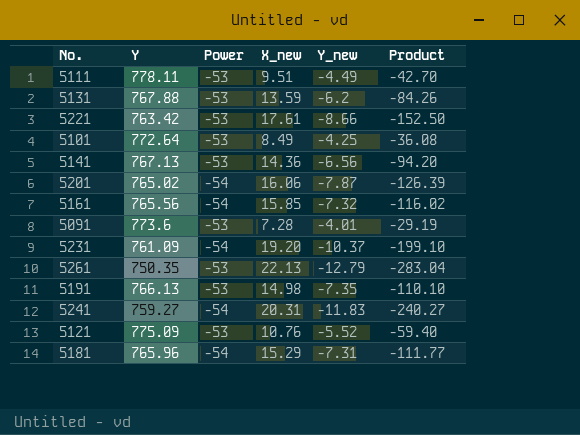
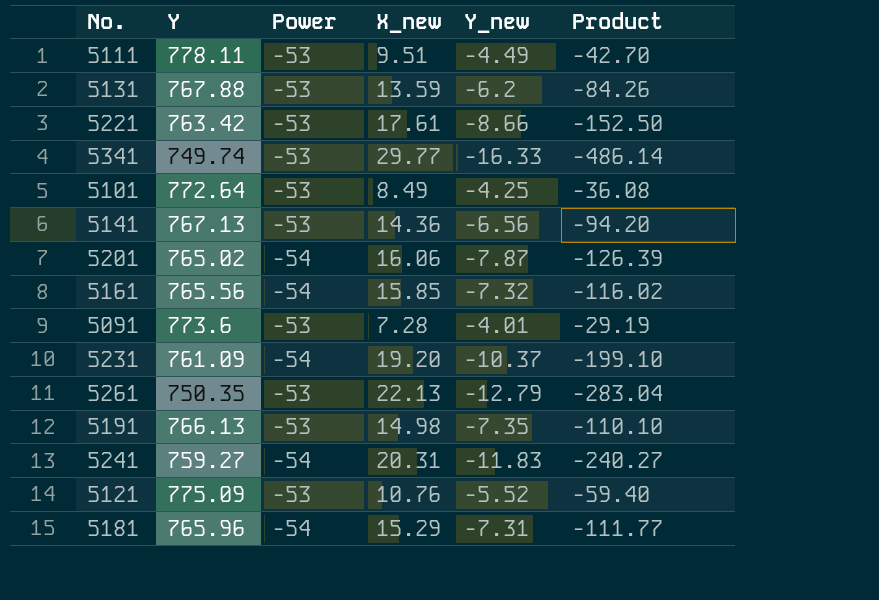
row 5341: none -> 749.74 | -53 | 29.77 | -16.33 | -486.14

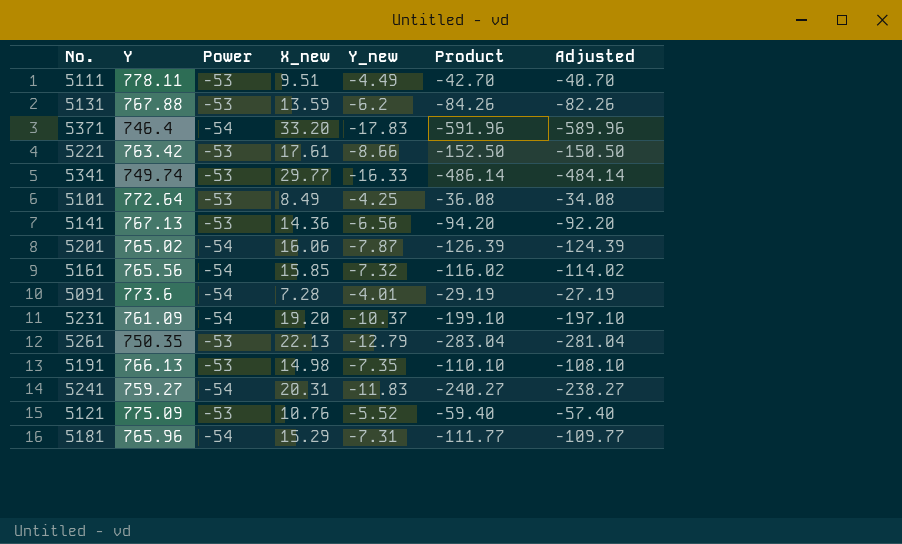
column Adjusted | formula: none -> [Product] + 2
row 5371: none -> 746.4 | -54 | 33.20 | -17.83 | -591.96 | -589.96
5091 | Power: -53 -> -54

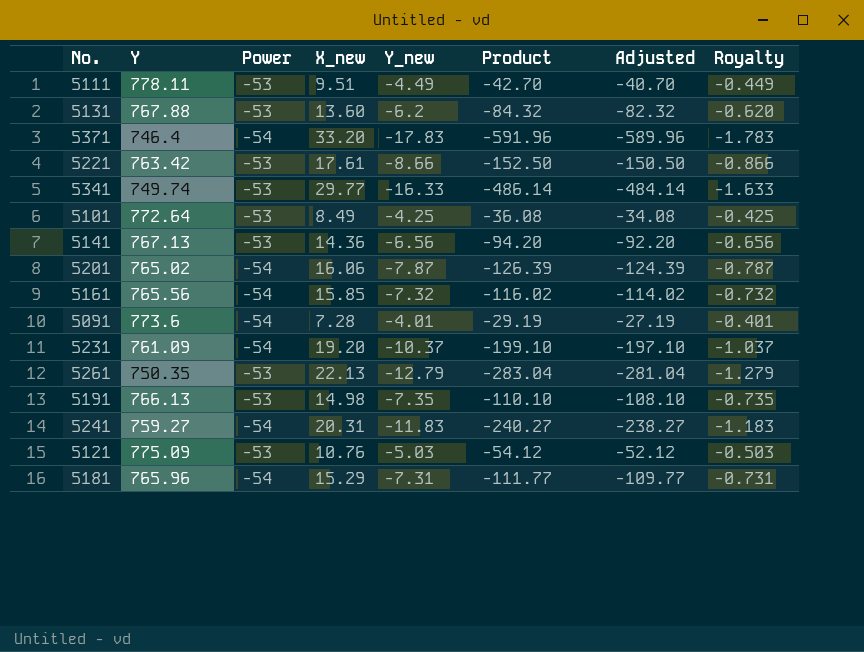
column Royalty | formula: none -> [Y_new] * 0.1
5131 | X_new: 13.59 -> 13.60
5131 | Product: -84.26 -> -84.32
5131 | Adjusted: -82.26 -> -82.32
5121 | Y_new: -5.52 -> -5.03
5121 | Product: -59.40 -> -54.12
5121 | Adjusted: -57.40 -> -52.12

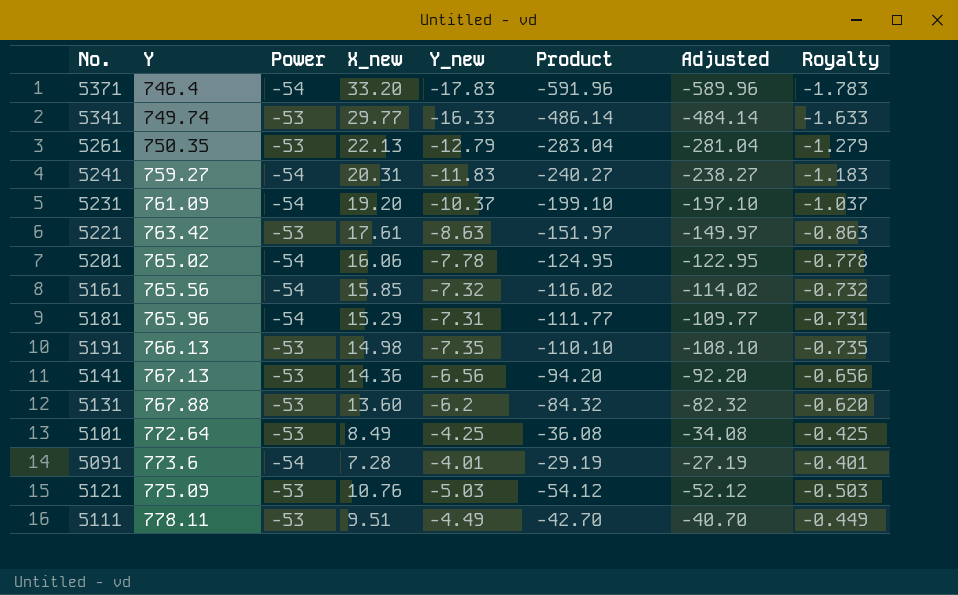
row order: none -> Y ascending
5221 | Y_new: -8.66 -> -8.63
5221 | Product: -152.50 -> -151.97
5221 | Adjusted: -150.50 -> -149.97
5221 | Royalty: -0.866 -> -0.863
5201 | Y_new: -7.87 -> -7.78
5201 | Product: -126.39 -> -124.95
5201 | Adjusted: -124.39 -> -122.95
5201 | Royalty: -0.787 -> -0.778

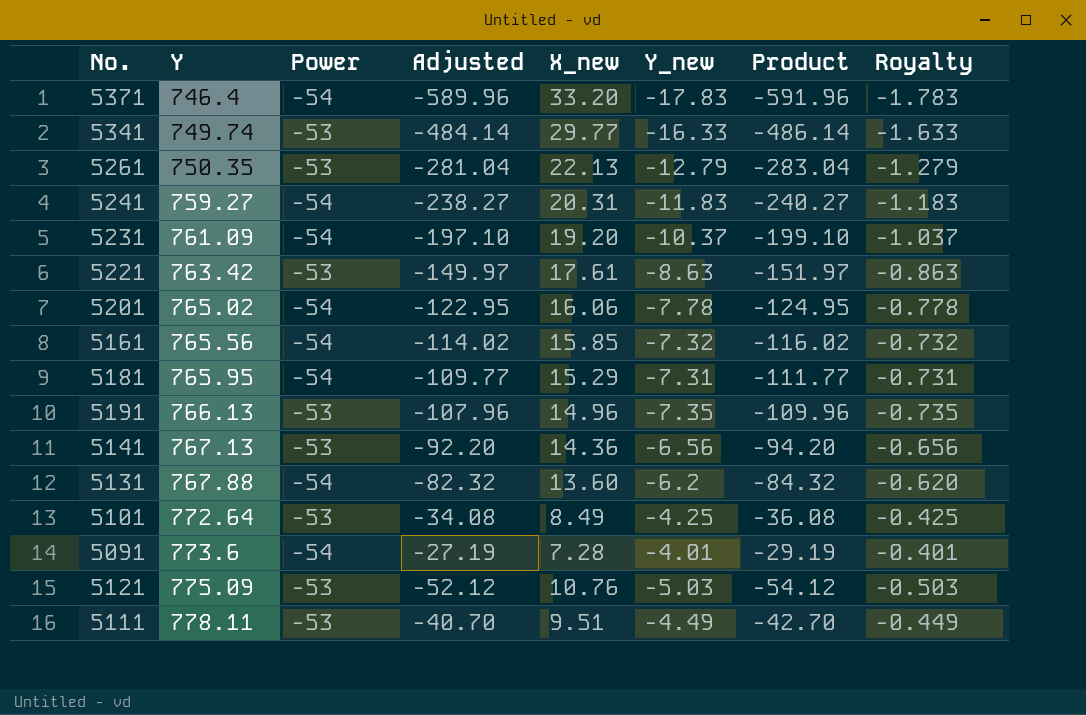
column Adjusted | position: 7 -> 4
5181 | Y: 765.96 -> 765.95
5191 | Adjusted: -108.10 -> -107.96
5191 | X_new: 14.98 -> 14.96
5191 | Product: -110.10 -> -109.96
5131 | Power: -53 -> -54

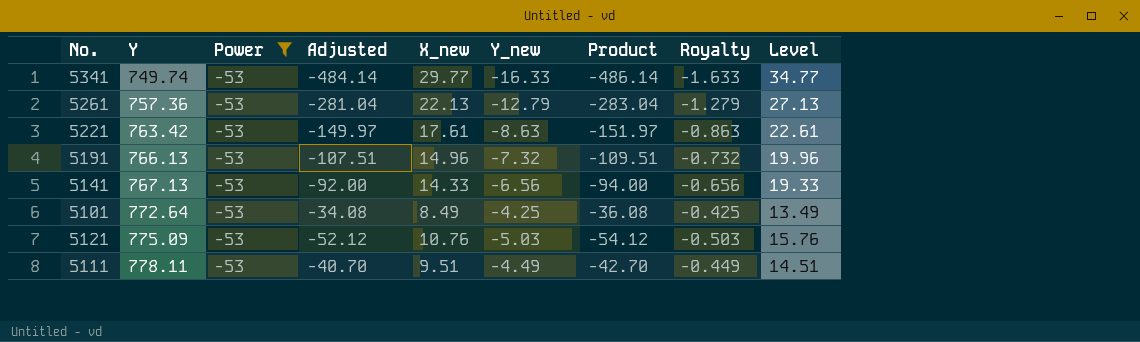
filter: none -> Power = -53
column Level | formula: none -> [X_new] + 5
5261 | Y: 750.35 -> 757.36
5191 | Adjusted: -107.96 -> -107.51
5191 | Y_new: -7.35 -> -7.32
5191 | Product: -109.96 -> -109.51
5191 | Royalty: -0.735 -> -0.732
5141 | Adjusted: -92.20 -> -92.00
5141 | X_new: 14.36 -> 14.33
5141 | Product: -94.20 -> -94.00

